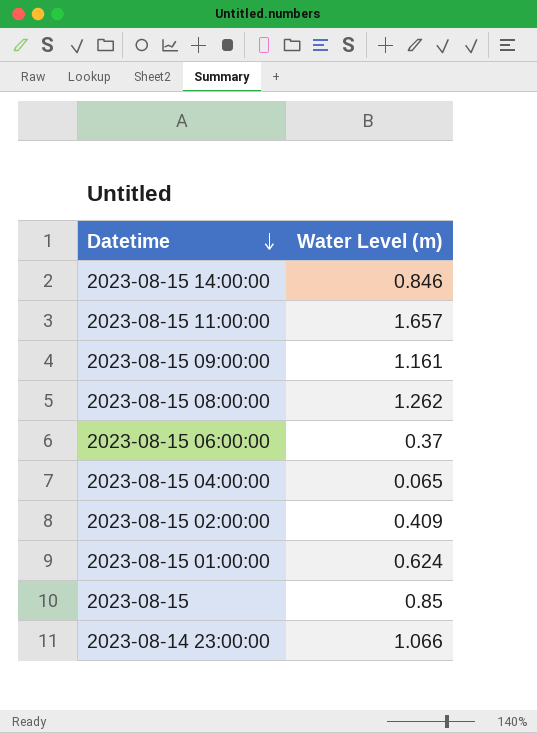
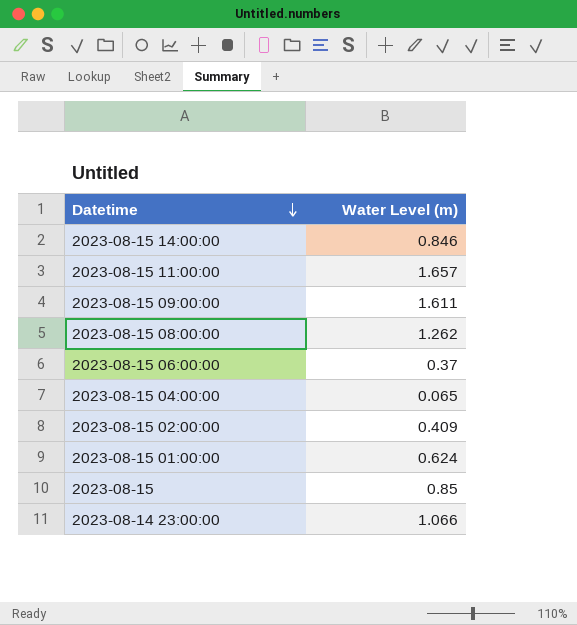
2023-08-15 09:00:00 | Water Level (m): 1.161 -> 1.611

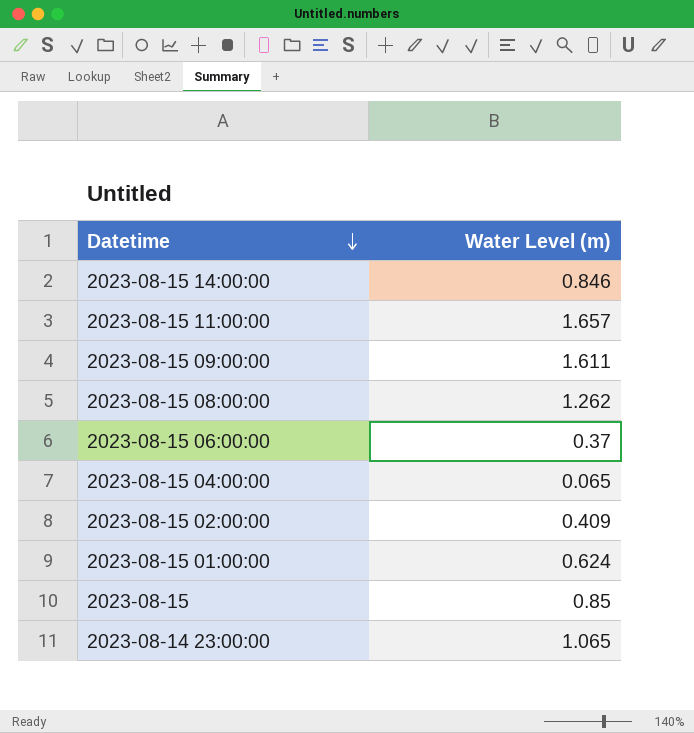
2023-08-14 23:00:00 | Water Level (m): 1.066 -> 1.065

